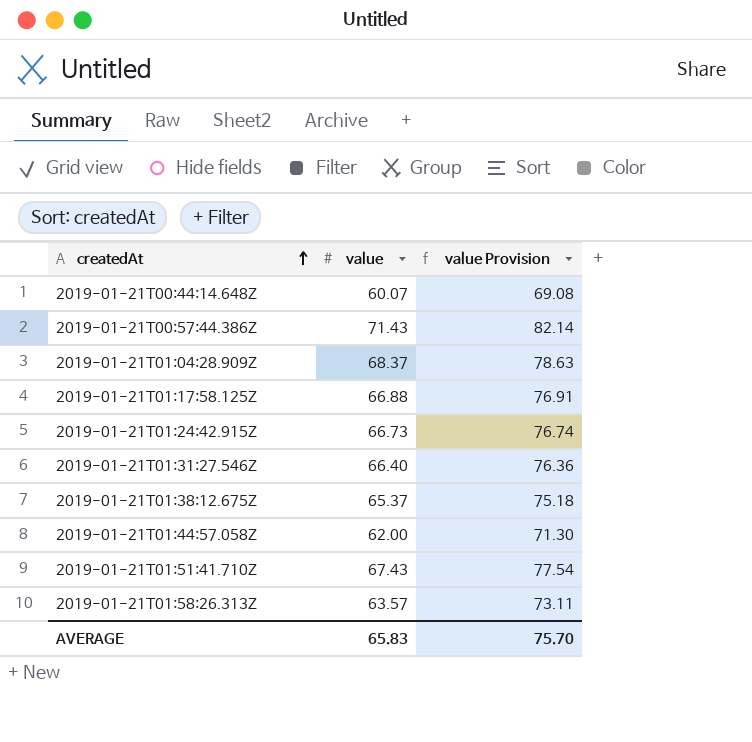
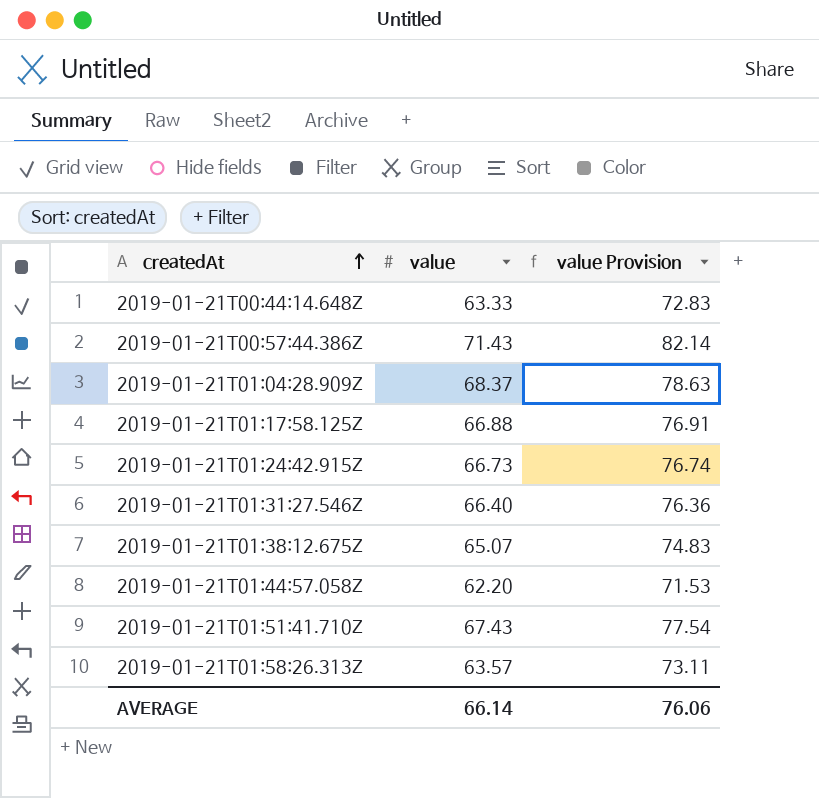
2019-01-21T00:44:14.648Z | value: 60.07 -> 63.33
2019-01-21T00:44:14.648Z | value Provision: 69.08 -> 72.83
2019-01-21T01:38:12.675Z | value: 65.37 -> 65.07
2019-01-21T01:38:12.675Z | value Provision: 75.18 -> 74.83
2019-01-21T01:44:57.058Z | value: 62.00 -> 62.20
2019-01-21T01:44:57.058Z | value Provision: 71.30 -> 71.53
AVERAGE | value: 65.83 -> 66.14
AVERAGE | value Provision: 75.70 -> 76.06

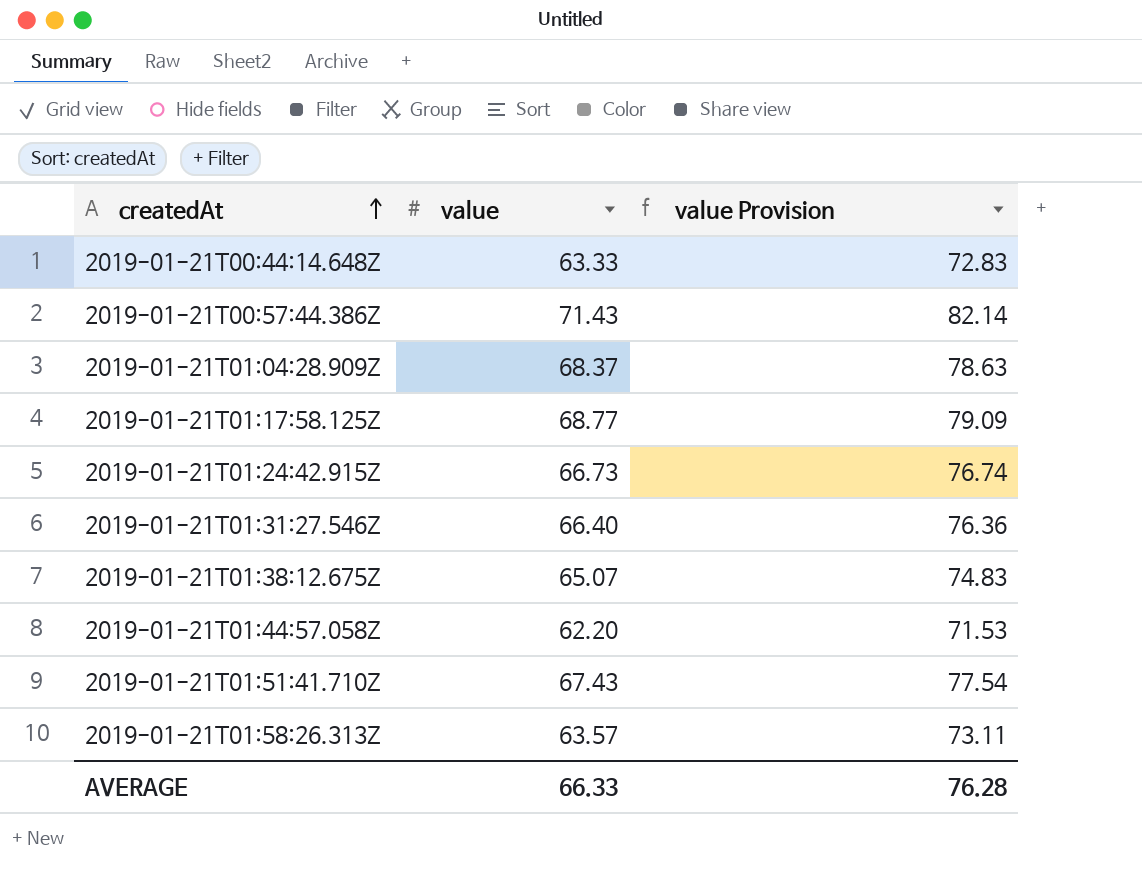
2019-01-21T01:17:58.125Z | value: 66.88 -> 68.77
2019-01-21T01:17:58.125Z | value Provision: 76.91 -> 79.09
AVERAGE | value: 66.14 -> 66.33
AVERAGE | value Provision: 76.06 -> 76.28

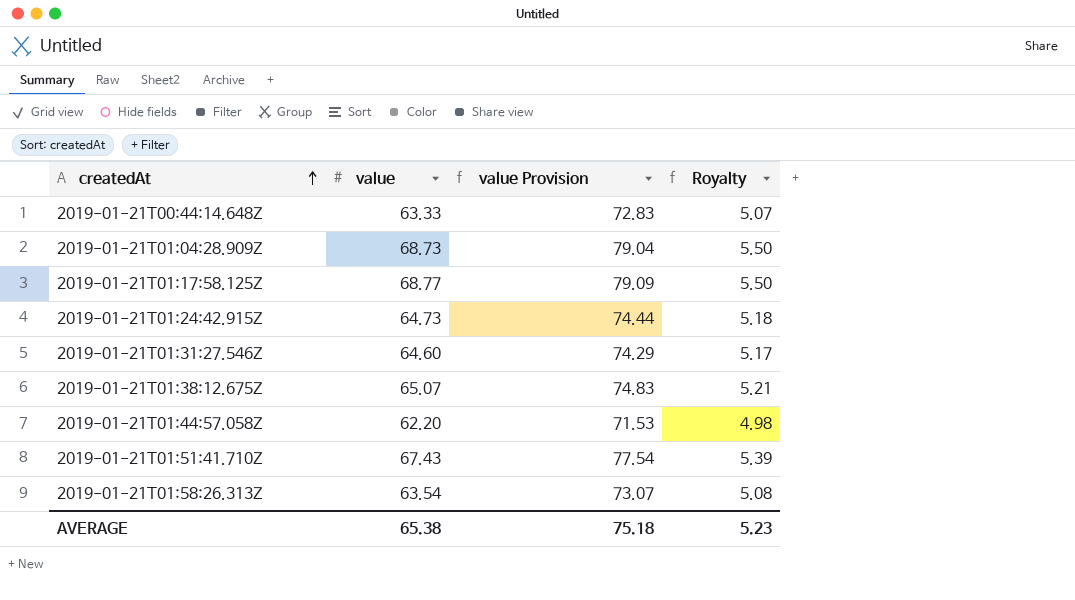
column Royalty | formula: none -> [value] * 0.08
row 2019-01-21T00:57:44.386Z: 71.43 | 82.14 -> none
2019-01-21T01:04:28.909Z | value: 68.37 -> 68.73
2019-01-21T01:04:28.909Z | value Provision: 78.63 -> 79.04
2019-01-21T01:24:42.915Z | value: 66.73 -> 64.73
2019-01-21T01:24:42.915Z | value Provision: 76.74 -> 74.44
2019-01-21T01:31:27.546Z | value: 66.40 -> 64.60
2019-01-21T01:31:27.546Z | value Provision: 76.36 -> 74.29
2019-01-21T01:58:26.313Z | value: 63.57 -> 63.54
2019-01-21T01:58:26.313Z | value Provision: 73.11 -> 73.07
AVERAGE | value: 66.33 -> 65.38
AVERAGE | value Provision: 76.28 -> 75.18

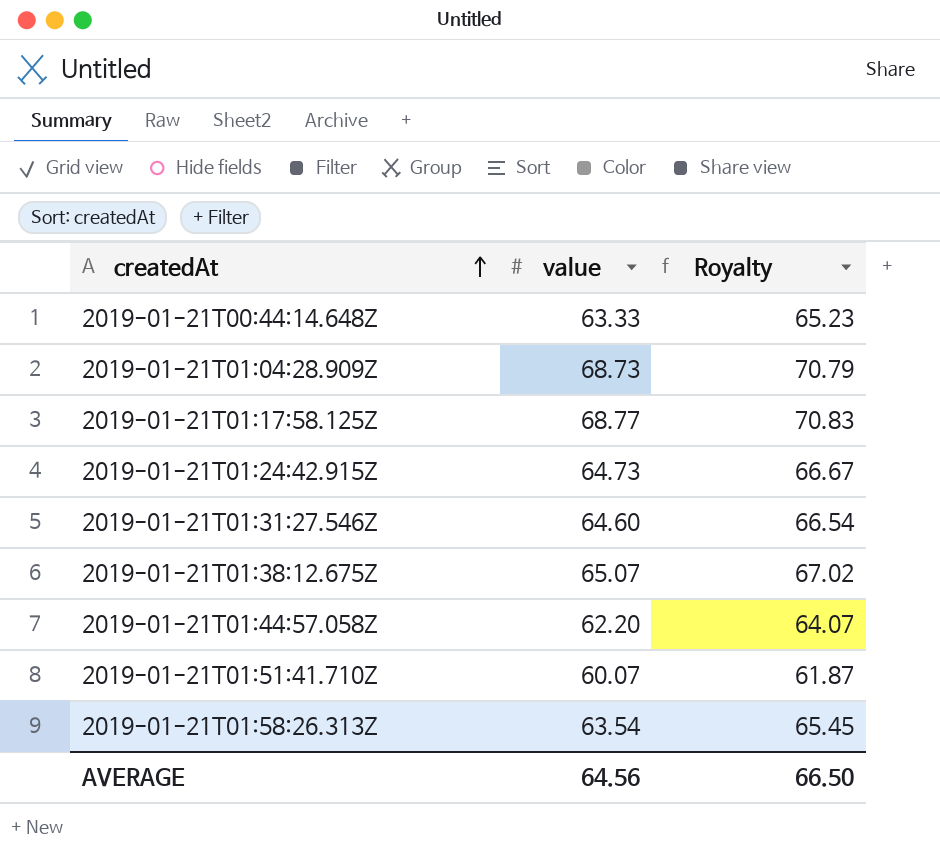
column value Provision | formula: [value] * 1.15 -> none
column Royalty | formula: [value] * 0.08 -> [value] * 1.03
2019-01-21T01:51:41.710Z | value: 67.43 -> 60.07
AVERAGE | value: 65.38 -> 64.56
AVERAGE | Royalty: 5.23 -> 66.50

